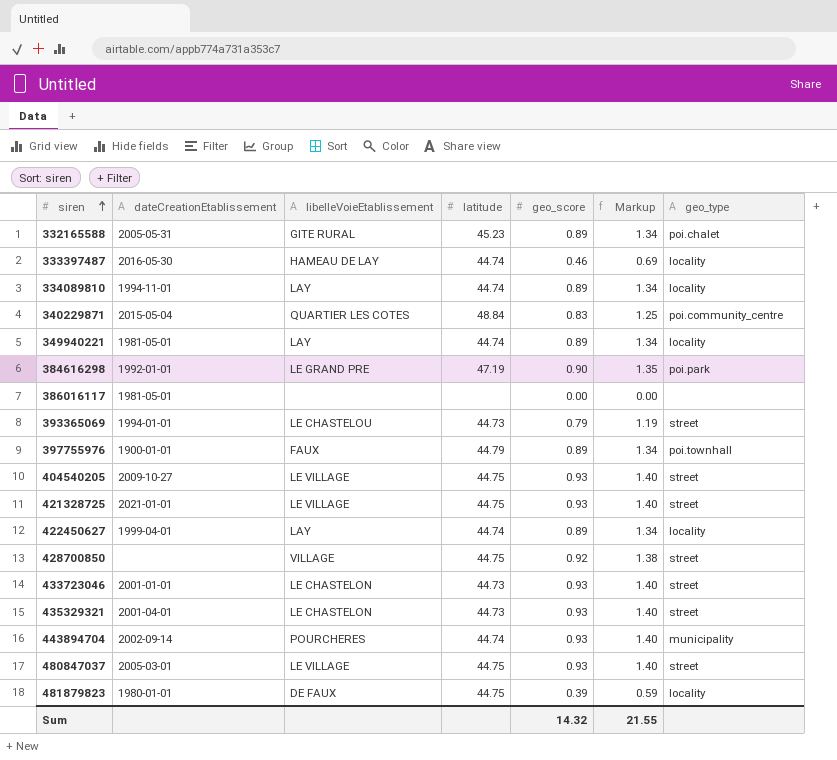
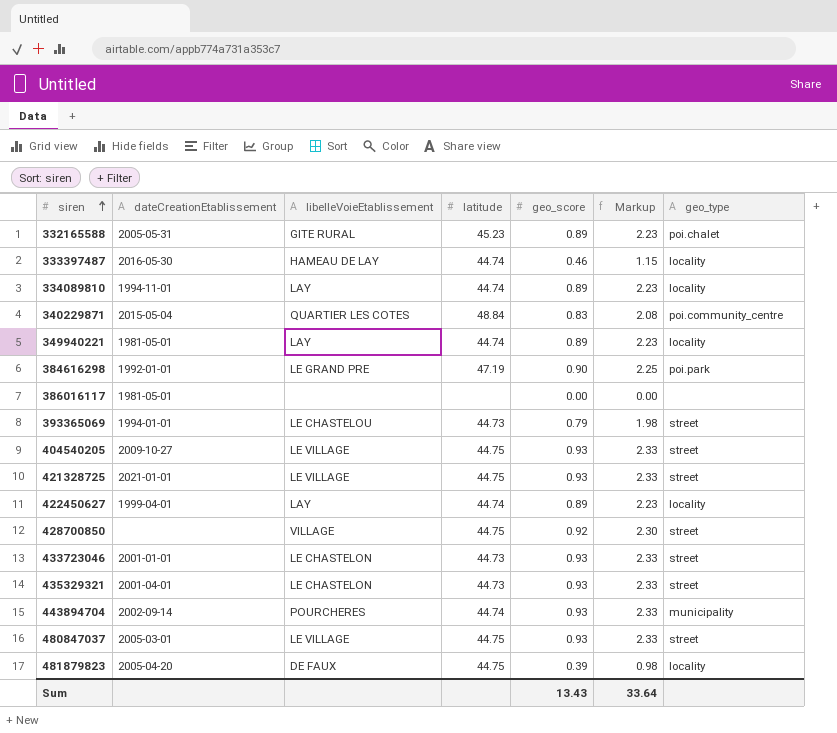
column Markup | formula: [geo_score] * 1.5 -> [geo_score] * 2.5
row 397755976: 1900-01-01 | FAUX | 44.79 | 0.89 | 1.34 | poi.townhall -> none
481879823 | dateCreationEtablissement: 1980-01-01 -> 2005-04-20
Sum | geo_score: 14.32 -> 13.43
Sum | Markup: 21.55 -> 33.64

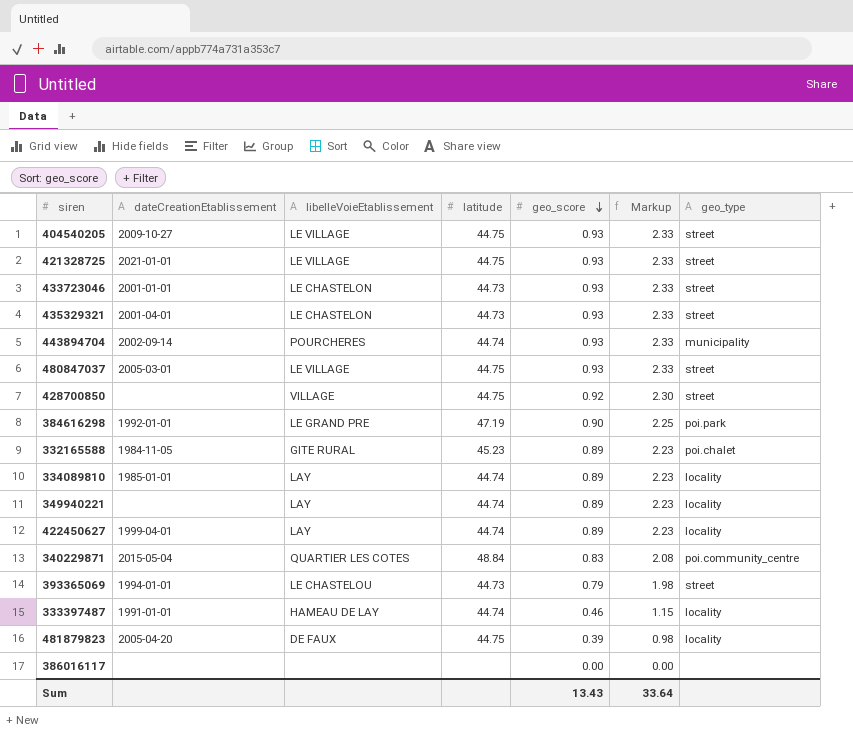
row order: siren ascending -> geo_score descending
332165588 | dateCreationEtablissement: 2005-05-31 -> 1984-11-05
334089810 | dateCreationEtablissement: 1994-11-01 -> 1985-01-01
349940221 | dateCreationEtablissement: 1981-05-01 -> none
333397487 | dateCreationEtablissement: 2016-05-30 -> 1991-01-01
386016117 | dateCreationEtablissement: 1981-05-01 -> none

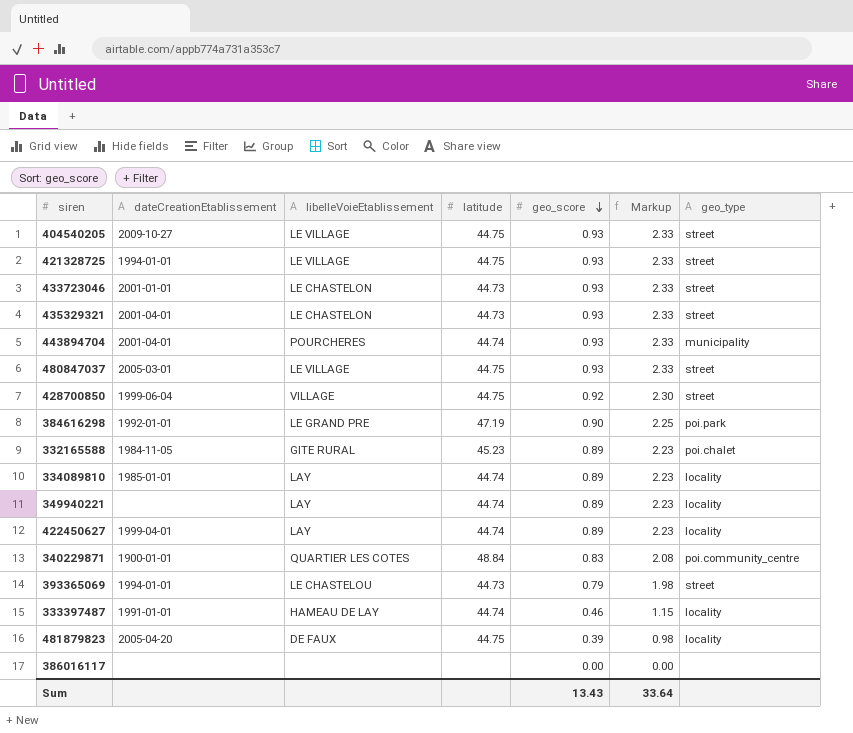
421328725 | dateCreationEtablissement: 2021-01-01 -> 1994-01-01
443894704 | dateCreationEtablissement: 2002-09-14 -> 2001-04-01
428700850 | dateCreationEtablissement: none -> 1999-06-04
340229871 | dateCreationEtablissement: 2015-05-04 -> 1900-01-01

